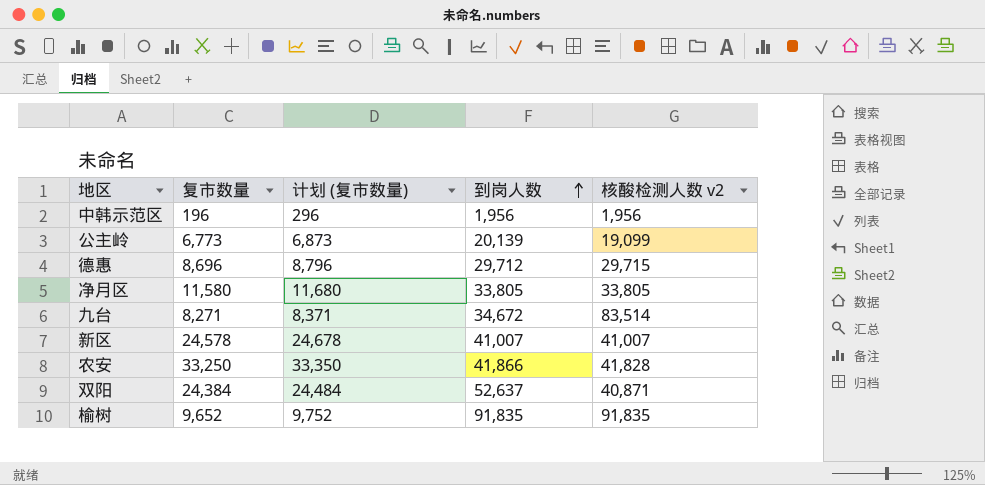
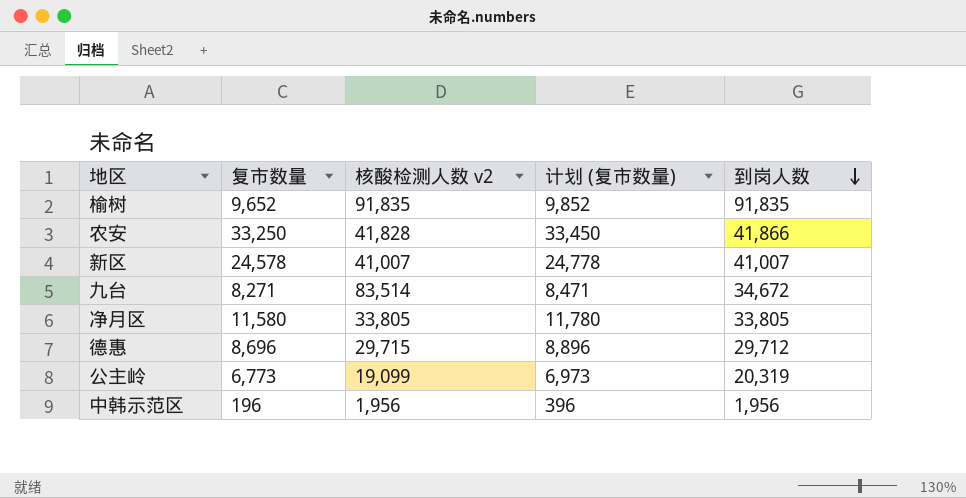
row order: 到岗人数 ascending -> 到岗人数 descending
column 核酸检测人数 v2 | position: 5 -> 3
column 计划 (复市数量) | formula: [复市数量] + 100 -> [复市数量] + 200
row 双阳: 24,384 | 24,484 | 52,637 | 40,871 -> none
公主岭 | 到岗人数: 20,139 -> 20,319

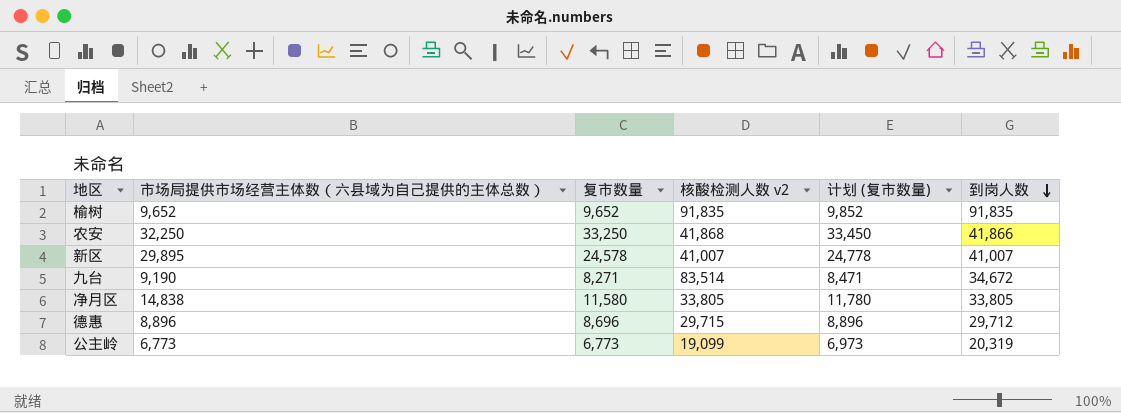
column 市场局提供市场经营主体数（六县域为自己提供的主体总数） | position: none -> 2
row 中韩示范区: 196 | 1,956 | 396 | 1,956 -> none
农安 | 核酸检测人数 v2: 41,828 -> 41,868

